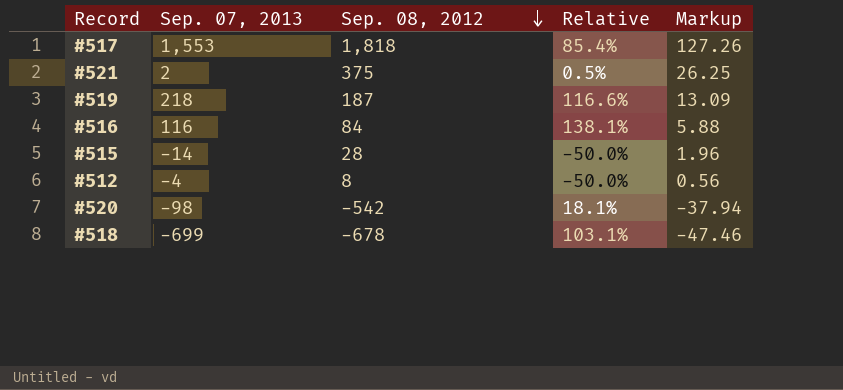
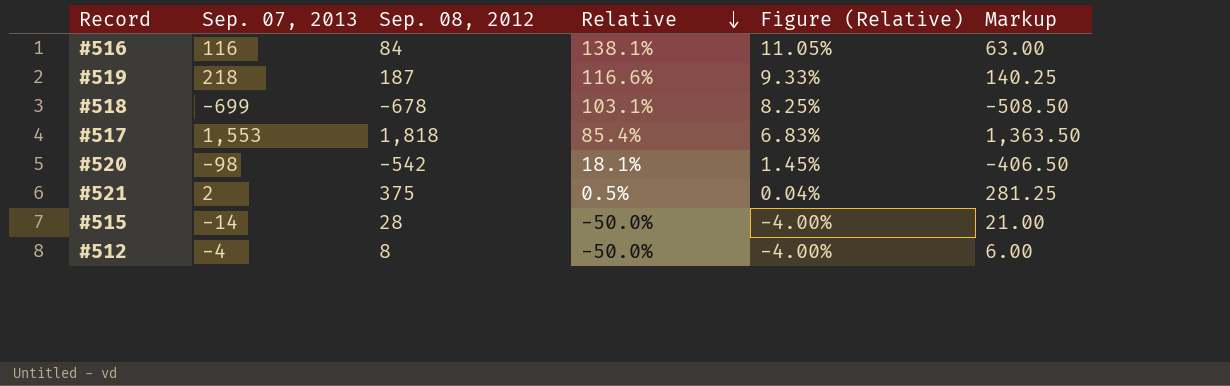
row order: Sep. 08, 2012 descending -> Relative descending
column Figure (Relative) | formula: none -> [Relative] * 0.08
column Markup | formula: [Sep. 08, 2012] * 0.07 -> [Sep. 08, 2012] * 0.75

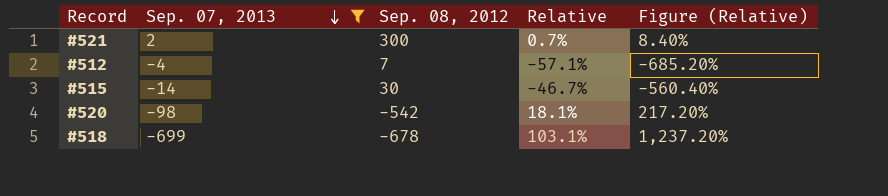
filter: none -> Sep. 07, 2013 <= 2
row order: Relative descending -> Sep. 07, 2013 descending
column Markup | formula: [Sep. 08, 2012] * 0.75 -> none
column Figure (Relative) | formula: [Relative] * 0.08 -> [Relative] * 12
#521 | Sep. 08, 2012: 375 -> 300
#521 | Relative: 0.5% -> 0.7%
#512 | Sep. 08, 2012: 8 -> 7
#512 | Relative: -50.0% -> -57.1%
#515 | Sep. 08, 2012: 28 -> 30
#515 | Relative: -50.0% -> -46.7%

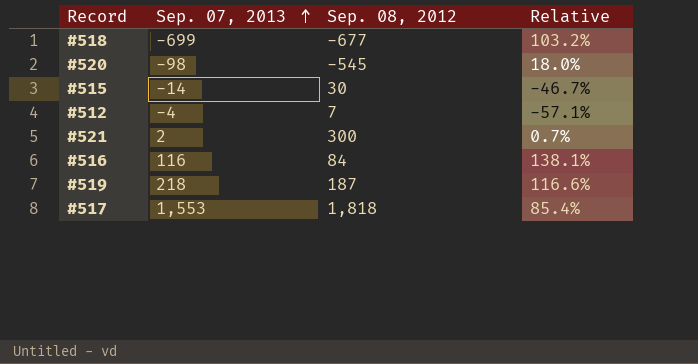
filter: Sep. 07, 2013 <= 2 -> none
row order: Sep. 07, 2013 descending -> Sep. 07, 2013 ascending
column Figure (Relative) | formula: [Relative] * 12 -> none
#518 | Sep. 08, 2012: -678 -> -677
#518 | Relative: 103.1% -> 103.2%
#520 | Sep. 08, 2012: -542 -> -545
#520 | Relative: 18.1% -> 18.0%

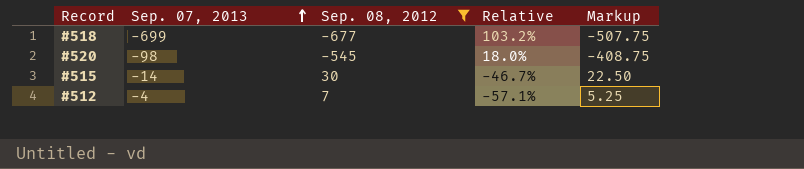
filter: none -> Sep. 08, 2012 <= 30
column Markup | formula: none -> [Sep. 08, 2012] * 0.75

